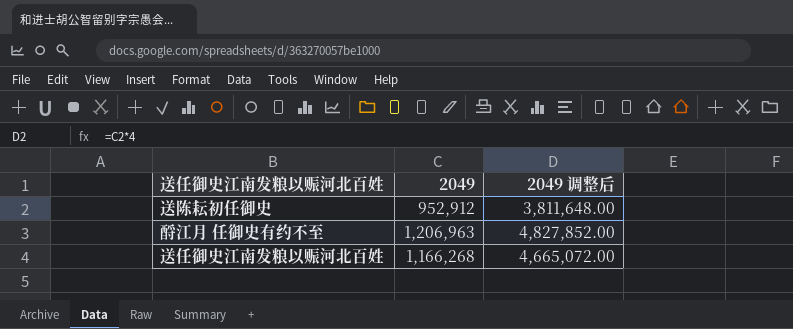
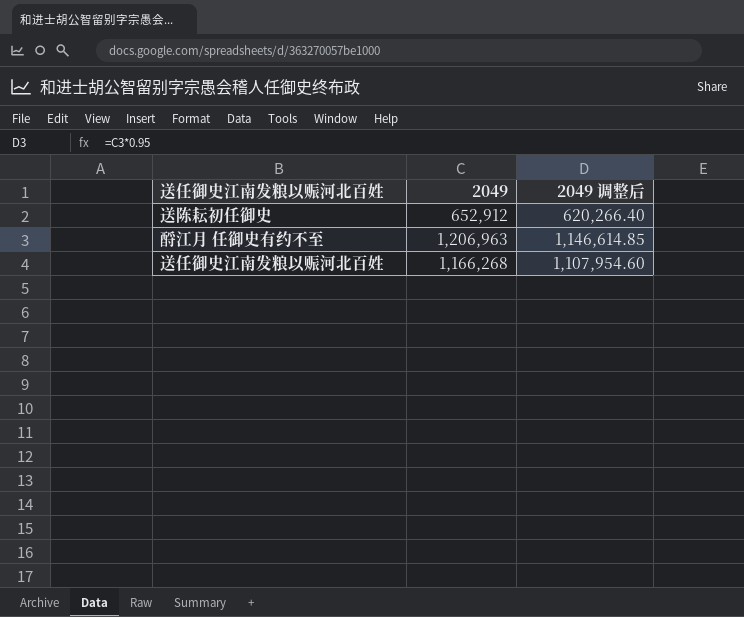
column 2049 调整后 | formula: [2049] * 4 -> [2049] * 0.95
送陈耘初任御史 | 2049: 952,912 -> 652,912

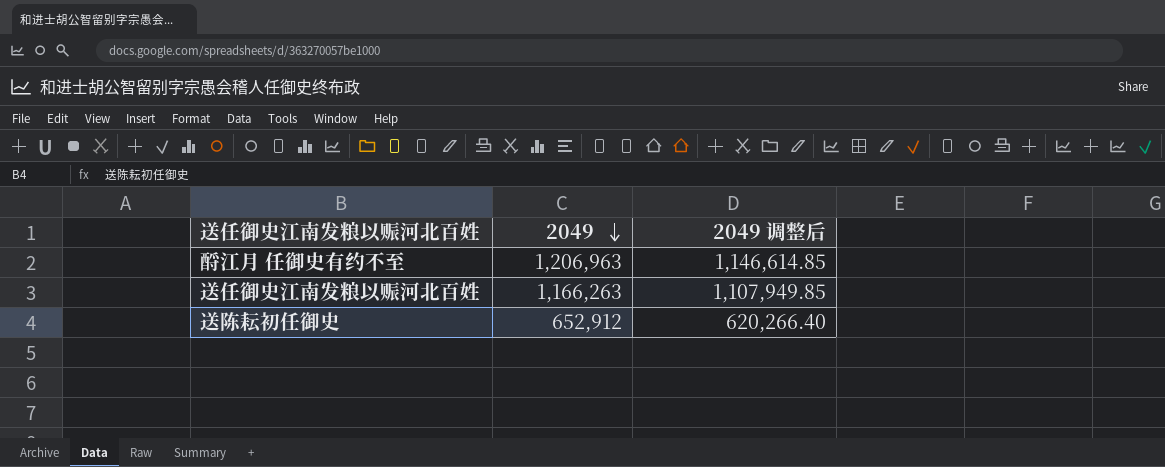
row order: none -> 2049 descending
送任御史江南发粮以赈河北百姓 | 2049: 1,166,268 -> 1,166,263
送任御史江南发粮以赈河北百姓 | 2049 调整后: 1,107,954.60 -> 1,107,949.85

